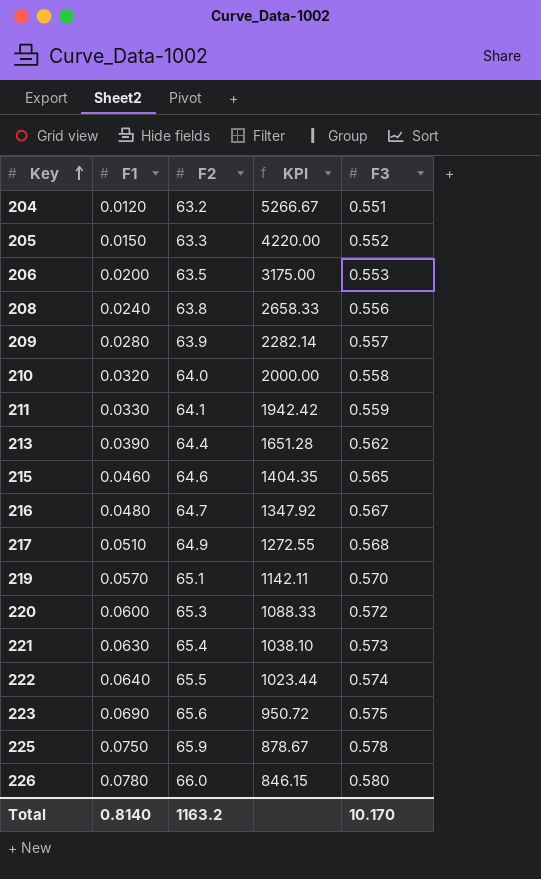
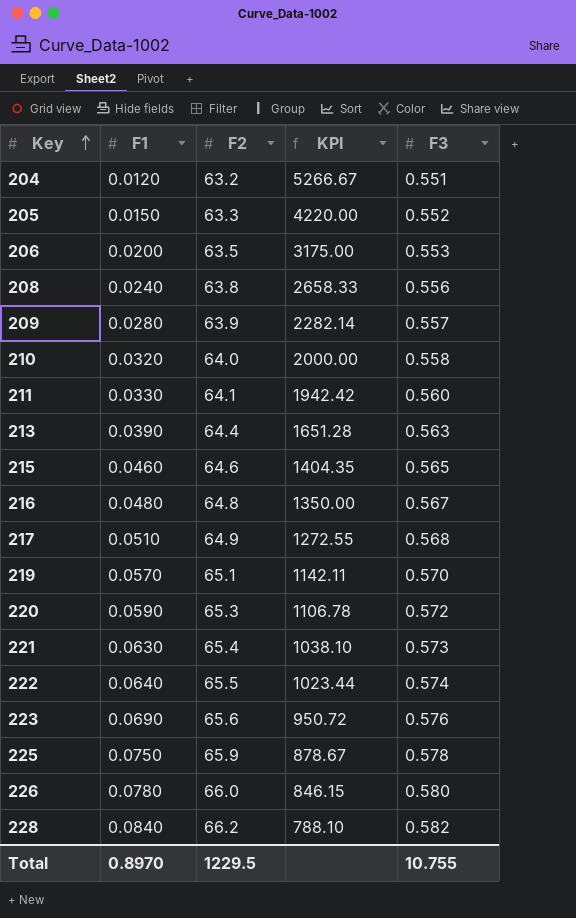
211 | F3: 0.559 -> 0.560
213 | F3: 0.562 -> 0.563
216 | F2: 64.7 -> 64.8
216 | KPI: 1347.92 -> 1350.00
220 | F1: 0.0600 -> 0.0590
220 | KPI: 1088.33 -> 1106.78
223 | F3: 0.575 -> 0.576
row 228: none -> 0.0840 | 66.2 | 788.10 | 0.582
Total | F1: 0.8140 -> 0.8970
Total | F2: 1163.2 -> 1229.5
Total | F3: 10.170 -> 10.755

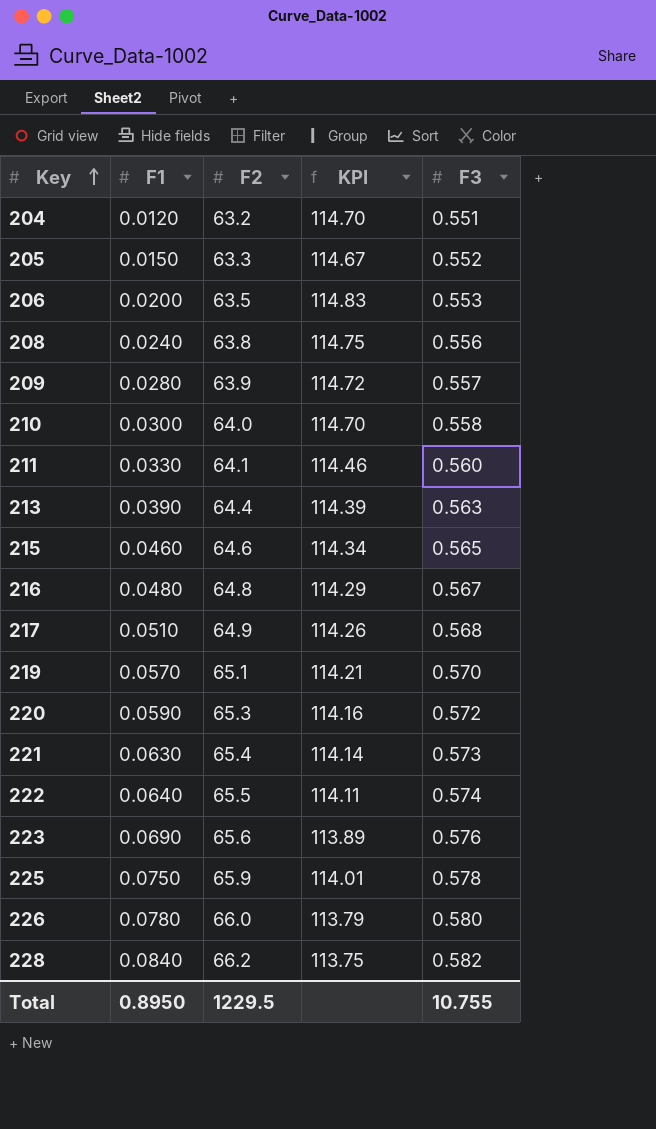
column KPI | formula: [F2] / [F1] -> [F2] / [F3]
210 | F1: 0.0320 -> 0.0300
Total | F1: 0.8970 -> 0.8950

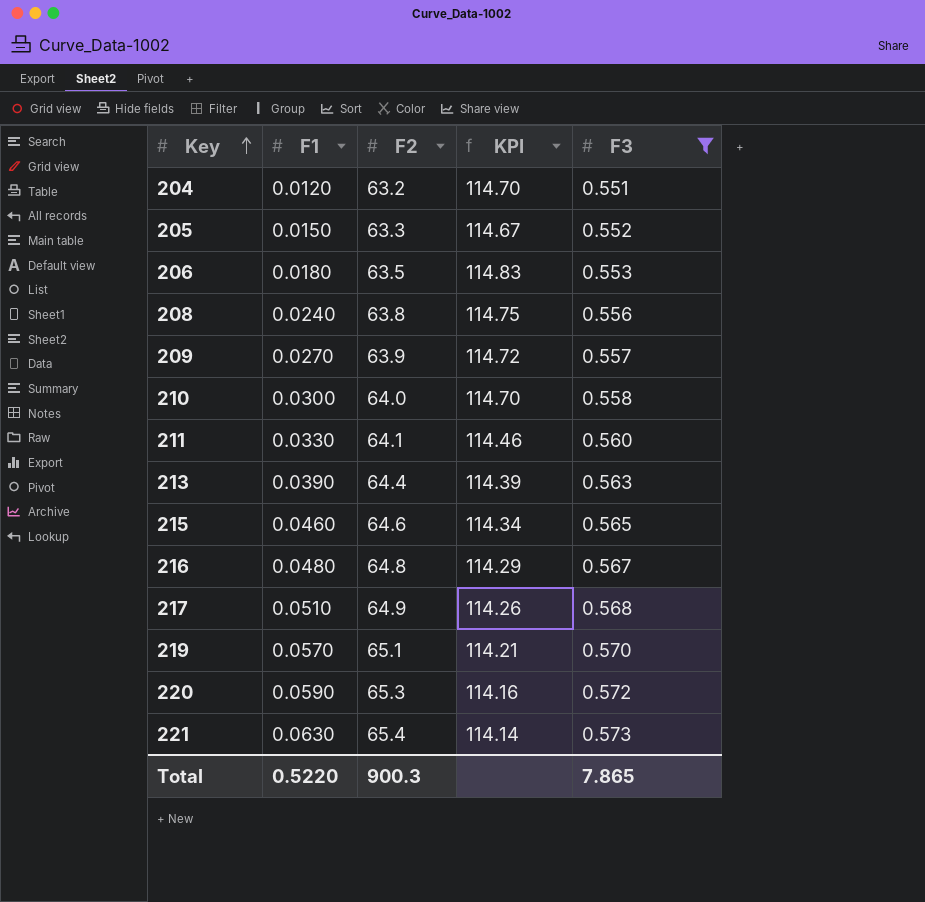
filter: none -> F3 <= 0.573
206 | F1: 0.0200 -> 0.0180
209 | F1: 0.0280 -> 0.0270
Total | F1: 0.8950 -> 0.5220
Total | F2: 1229.5 -> 900.3
Total | F3: 10.755 -> 7.865

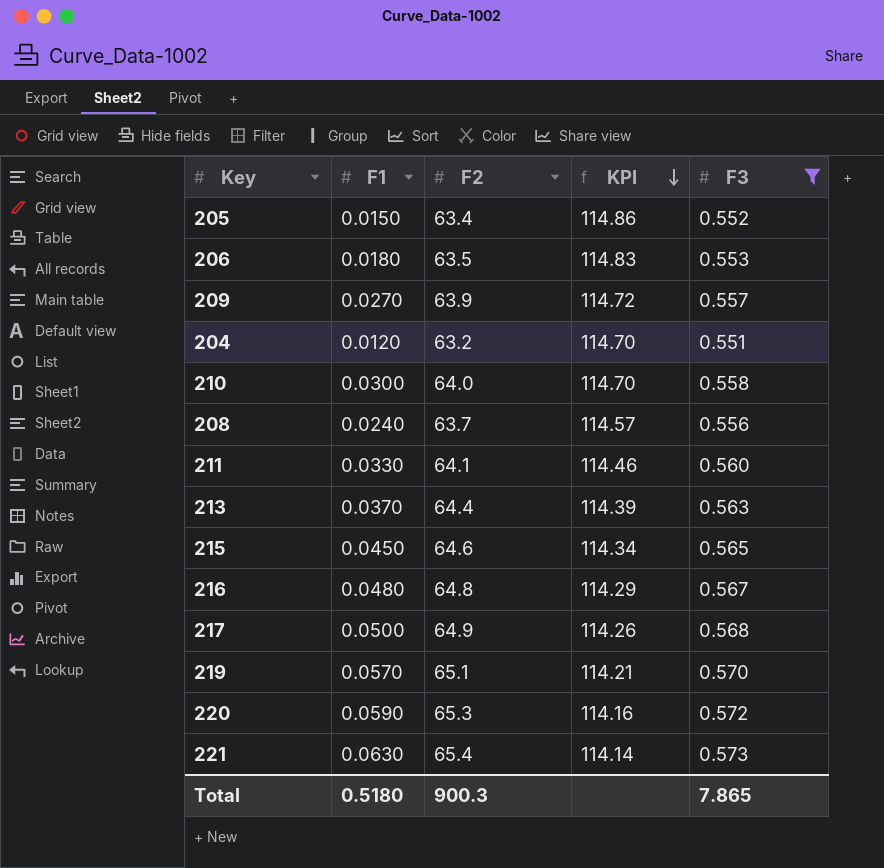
row order: Key ascending -> KPI descending
205 | F2: 63.3 -> 63.4
205 | KPI: 114.67 -> 114.86
208 | F2: 63.8 -> 63.7
208 | KPI: 114.75 -> 114.57
213 | F1: 0.0390 -> 0.0370
215 | F1: 0.0460 -> 0.0450
217 | F1: 0.0510 -> 0.0500
Total | F1: 0.5220 -> 0.5180

